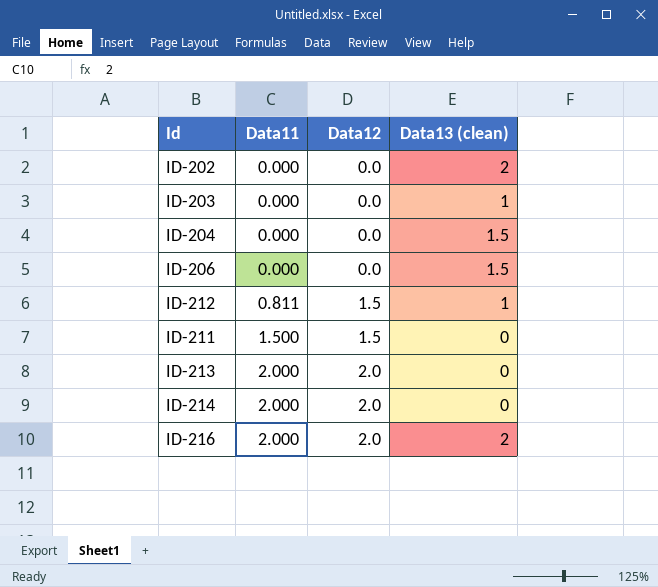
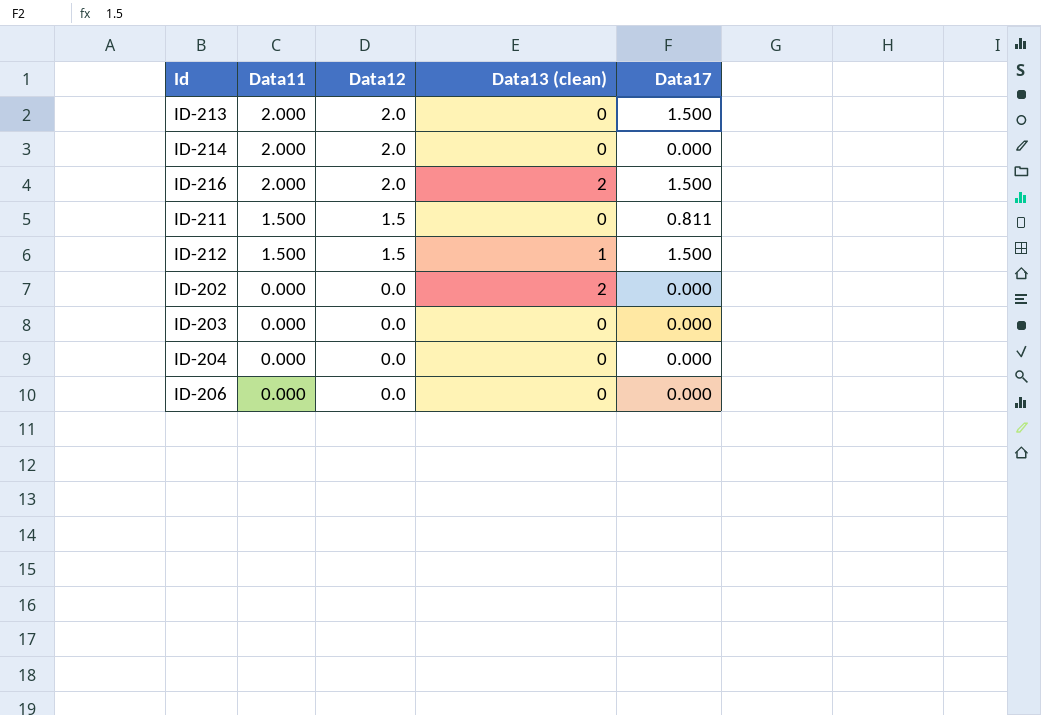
row order: Data11 ascending -> Data11 descending
column Data17 | position: none -> 5
ID-212 | Data11: 0.811 -> 1.500
ID-203 | Data13 (clean): 1 -> 0
ID-204 | Data13 (clean): 1.5 -> 0
ID-206 | Data13 (clean): 1.5 -> 0

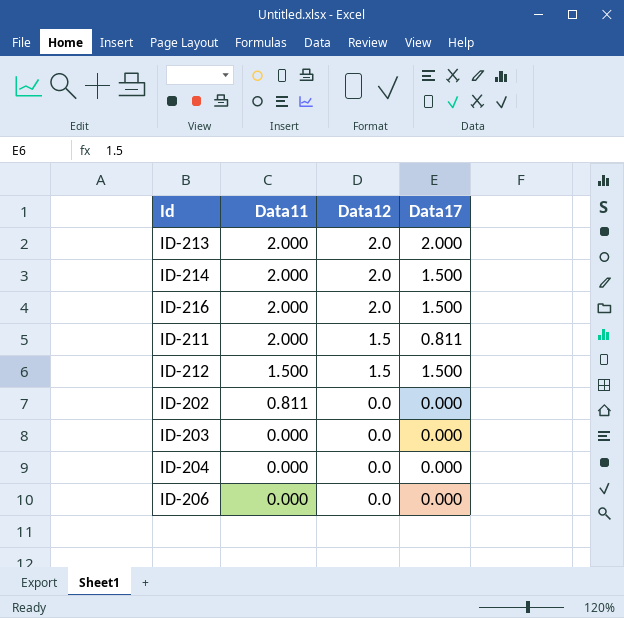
column Data13 (clean) | position: 4 -> none
ID-213 | Data17: 1.500 -> 2.000
ID-214 | Data17: 0.000 -> 1.500
ID-211 | Data11: 1.500 -> 2.000
ID-202 | Data11: 0.000 -> 0.811

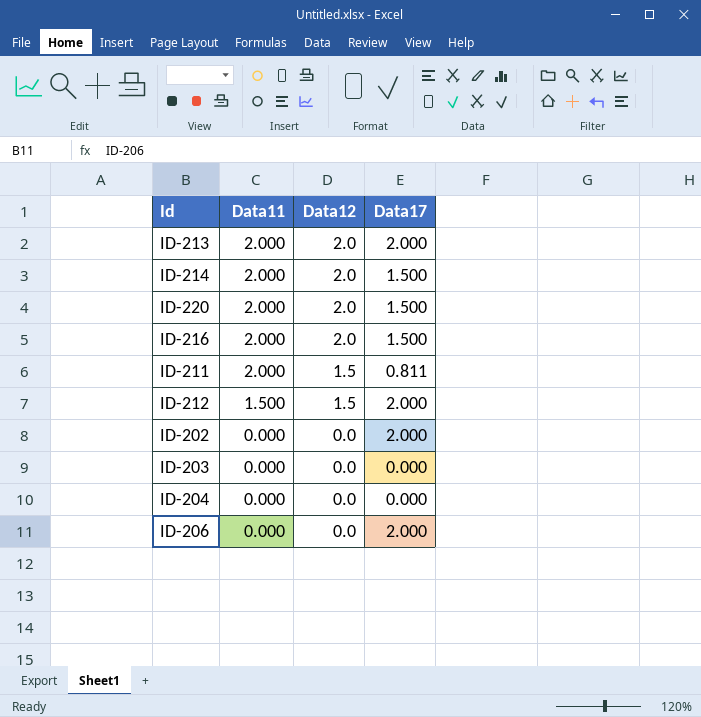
row ID-220: none -> 2.000 | 2.0 | 1.500
ID-212 | Data17: 1.500 -> 2.000
ID-202 | Data11: 0.811 -> 0.000
ID-202 | Data17: 0.000 -> 2.000
ID-206 | Data17: 0.000 -> 2.000

